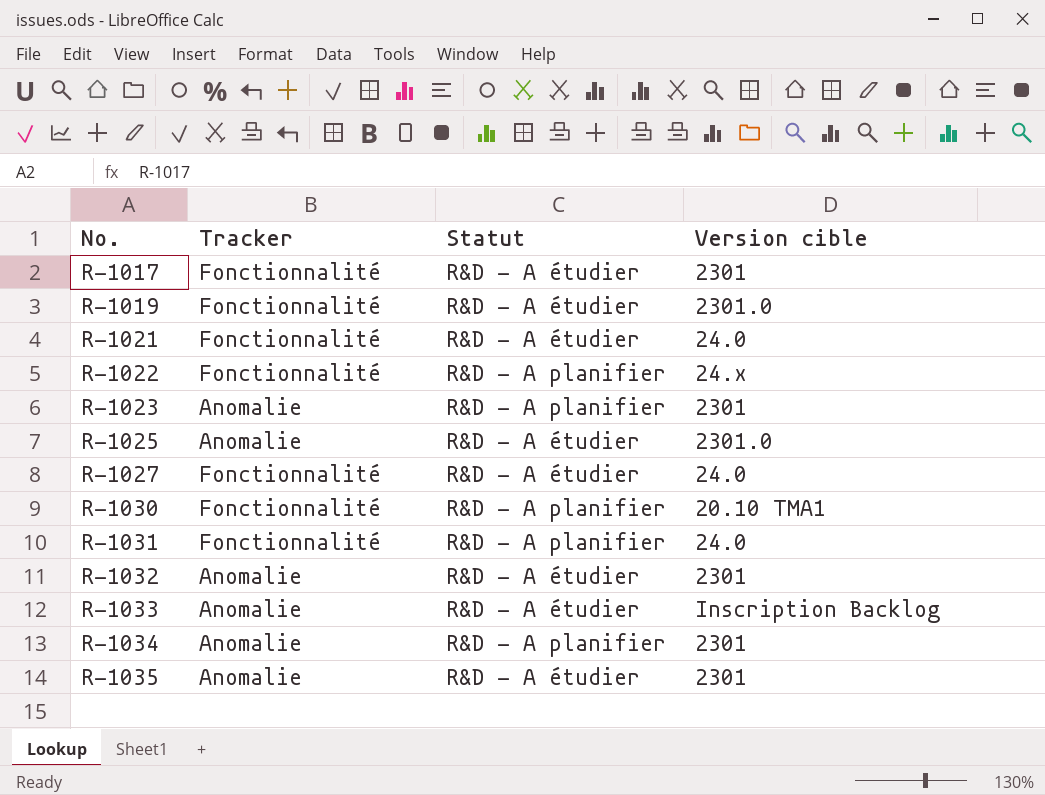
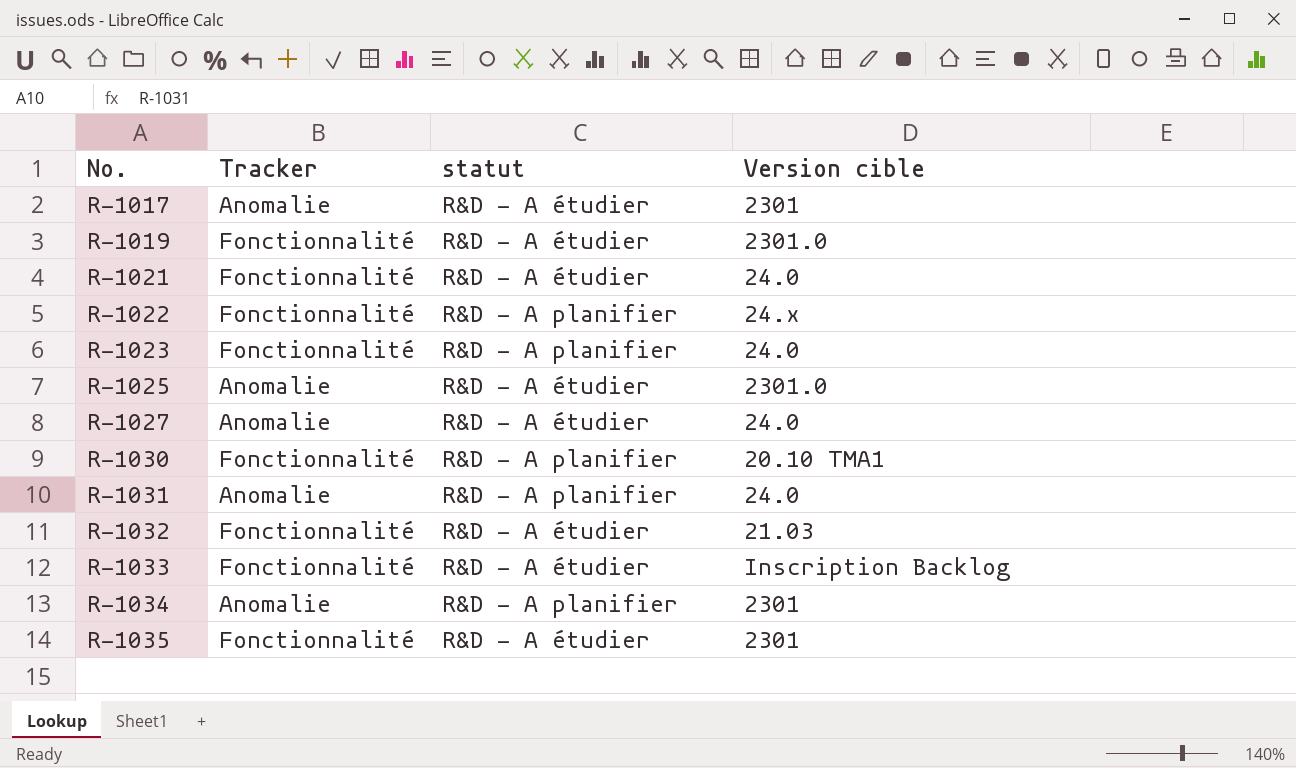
column name: Statut -> statut
R-1017 | Tracker: Fonctionnalité -> Anomalie
R-1023 | Tracker: Anomalie -> Fonctionnalité
R-1023 | Version cible: 2301 -> 24.0
R-1027 | Tracker: Fonctionnalité -> Anomalie
R-1031 | Tracker: Fonctionnalité -> Anomalie
R-1032 | Tracker: Anomalie -> Fonctionnalité
R-1032 | Version cible: 2301 -> 21.03
R-1033 | Tracker: Anomalie -> Fonctionnalité
R-1035 | Tracker: Anomalie -> Fonctionnalité

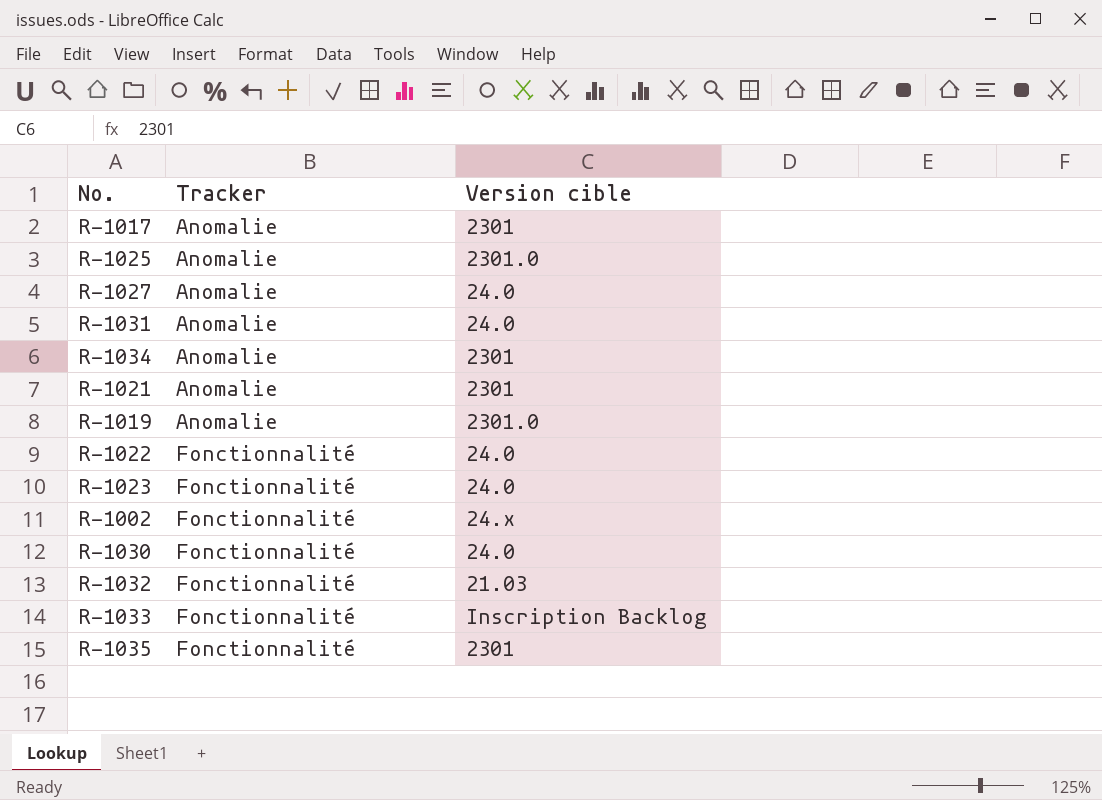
row order: No. ascending -> Tracker ascending
column statut | position: 3 -> none
R-1021 | Tracker: Fonctionnalité -> Anomalie
R-1021 | Version cible: 24.0 -> 2301
R-1019 | Tracker: Fonctionnalité -> Anomalie
R-1022 | Version cible: 24.x -> 24.0
row R-1002: none -> Fonctionnalité | 24.x
R-1030 | Version cible: 20.10 TMA1 -> 24.0

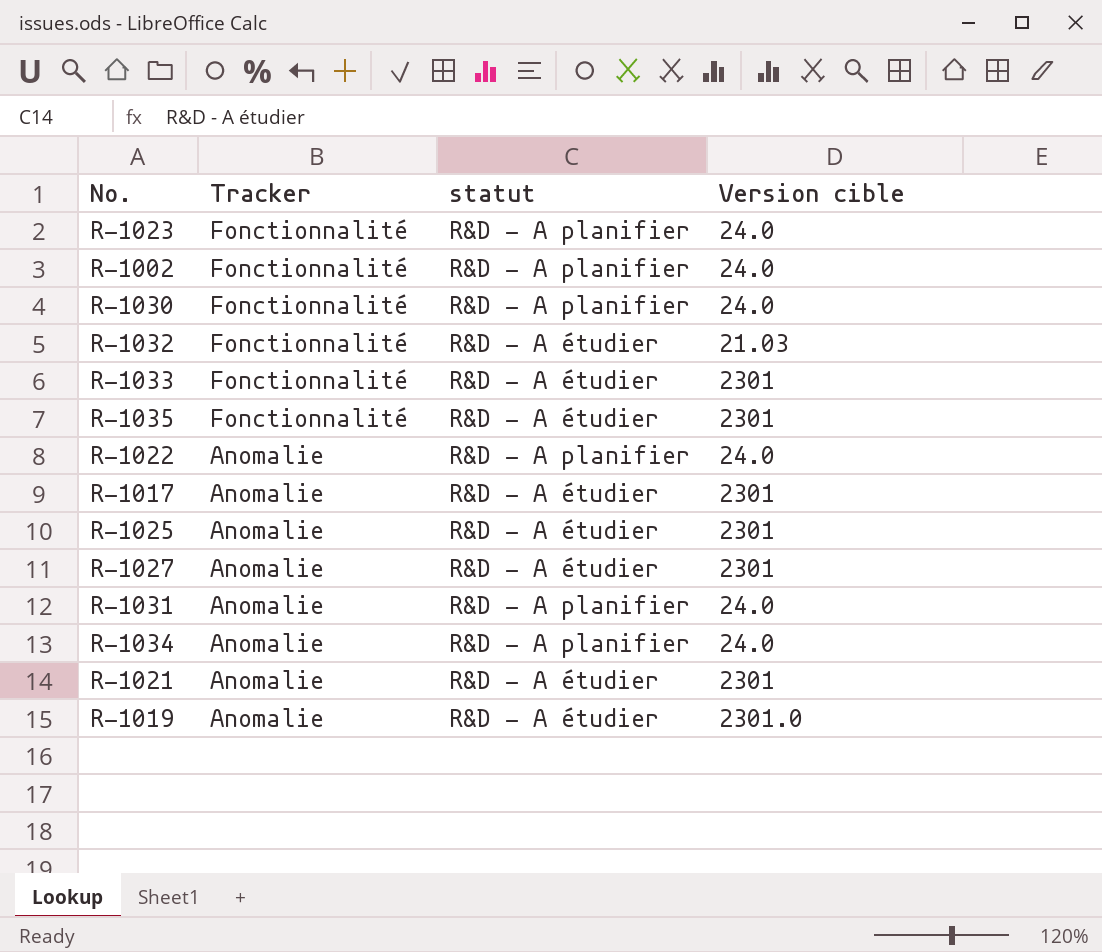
row order: Tracker ascending -> Tracker descending
column statut | position: none -> 3
R-1002 | Version cible: 24.x -> 24.0
R-1033 | Version cible: Inscription Backlog -> 2301
R-1022 | Tracker: Fonctionnalité -> Anomalie
R-1025 | Version cible: 2301.0 -> 2301
R-1027 | Version cible: 24.0 -> 2301
R-1034 | Version cible: 2301 -> 24.0

